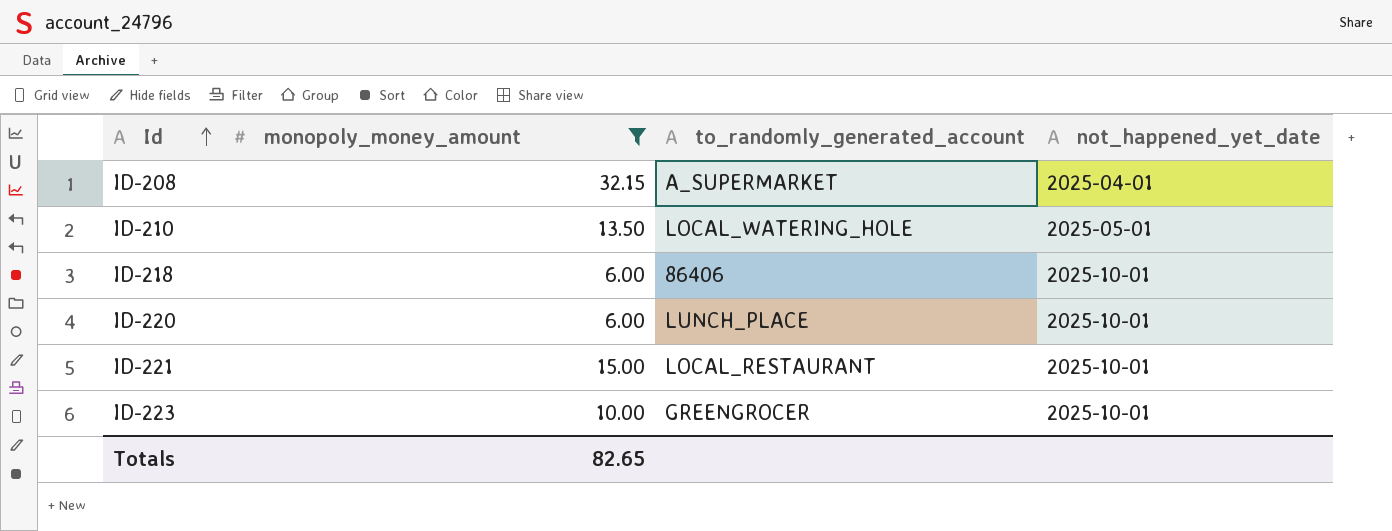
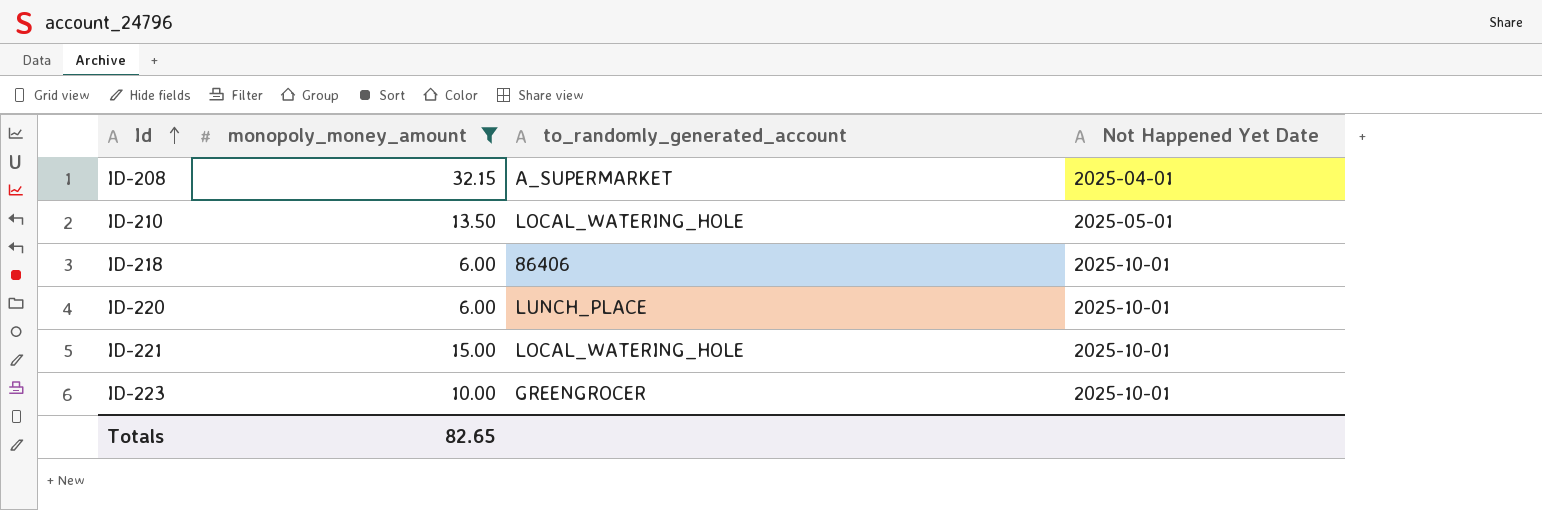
column name: not_happened_yet_date -> Not Happened Yet Date
ID-221 | to_randomly_generated_account: LOCAL_RESTAURANT -> LOCAL_WATERING_HOLE

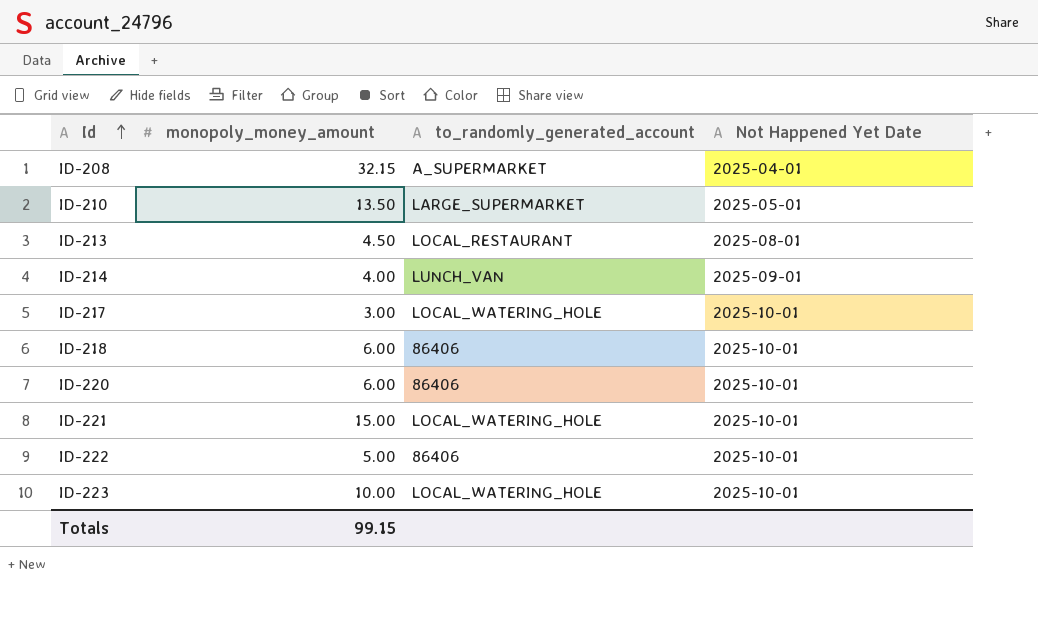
filter: monopoly_money_amount >= 6.00 -> none
ID-210 | to_randomly_generated_account: LOCAL_WATERING_HOLE -> LARGE_SUPERMARKET
ID-220 | to_randomly_generated_account: LUNCH_PLACE -> 86406
ID-223 | to_randomly_generated_account: GREENGROCER -> LOCAL_WATERING_HOLE
Totals | monopoly_money_amount: 82.65 -> 99.15

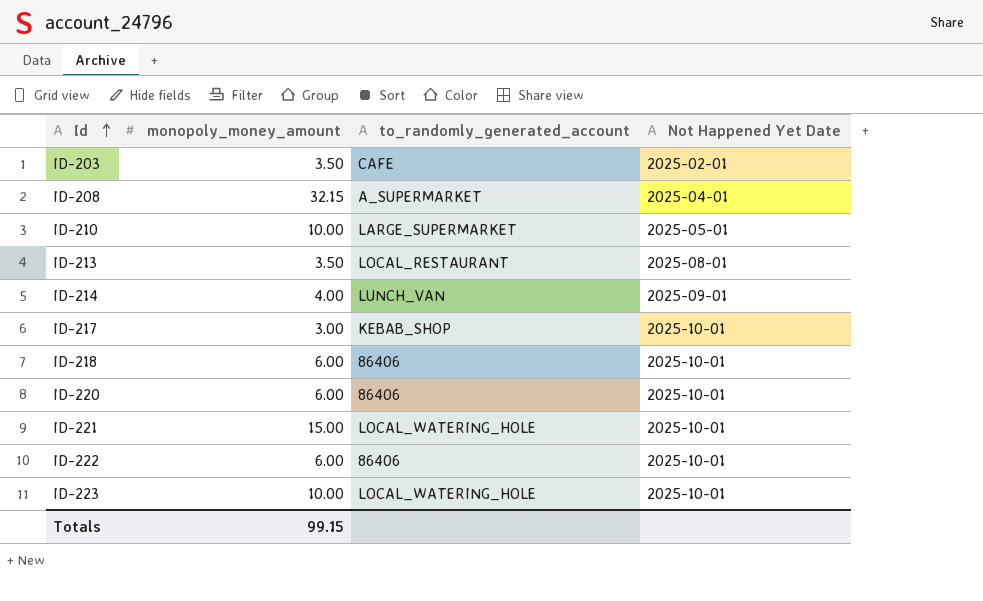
row ID-203: none -> 3.50 | CAFE | 2025-02-01
ID-210 | monopoly_money_amount: 13.50 -> 10.00
ID-213 | monopoly_money_amount: 4.50 -> 3.50
ID-217 | to_randomly_generated_account: LOCAL_WATERING_HOLE -> KEBAB_SHOP
ID-222 | monopoly_money_amount: 5.00 -> 6.00

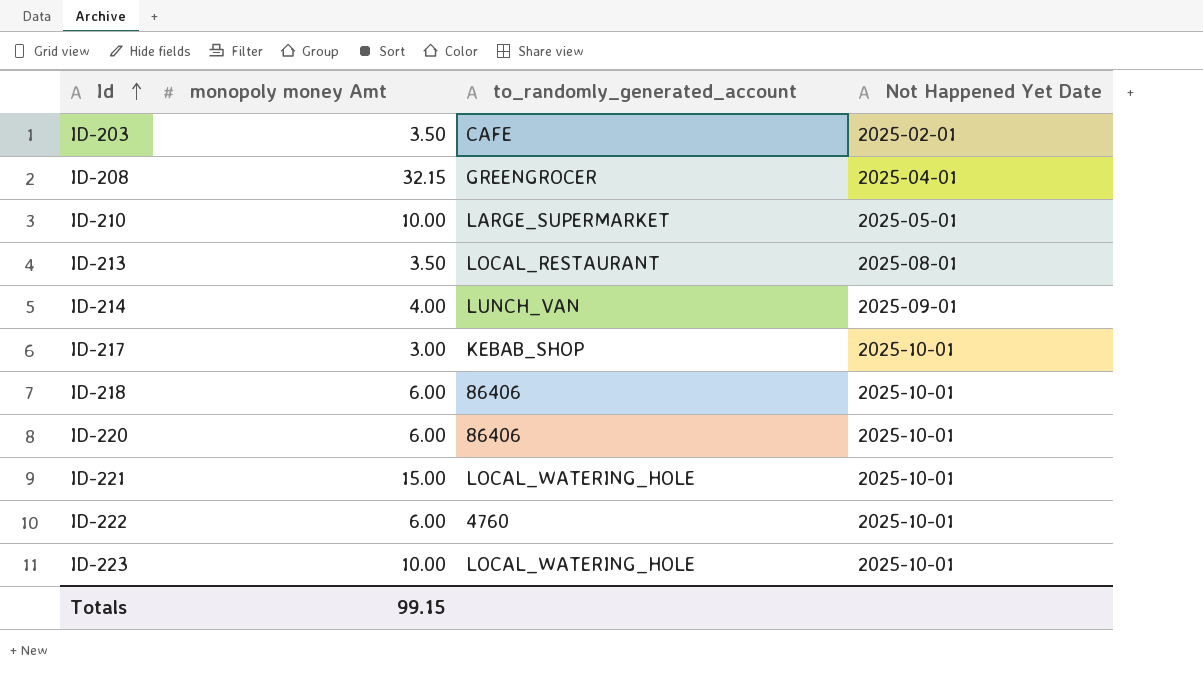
column name: monopoly_money_amount -> monopoly money Amt
ID-208 | to_randomly_generated_account: A_SUPERMARKET -> GREENGROCER
ID-222 | to_randomly_generated_account: 86406 -> 4760

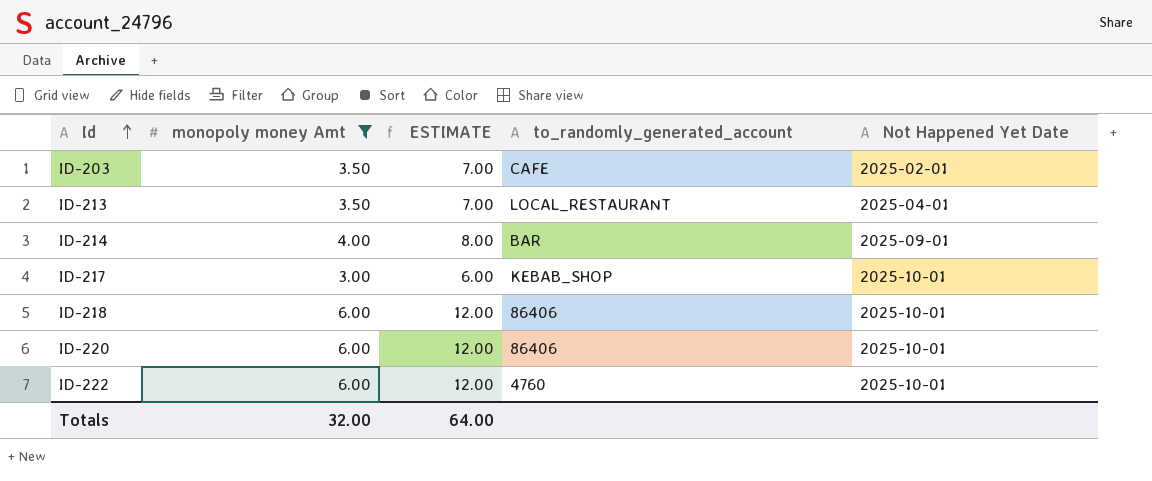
filter: none -> monopoly money Amt <= 6.00
column ESTIMATE | formula: none -> [monopoly money Amt] * 2
ID-213 | Not Happened Yet Date: 2025-08-01 -> 2025-04-01
ID-214 | to_randomly_generated_account: LUNCH_VAN -> BAR
Totals | monopoly money Amt: 99.15 -> 32.00

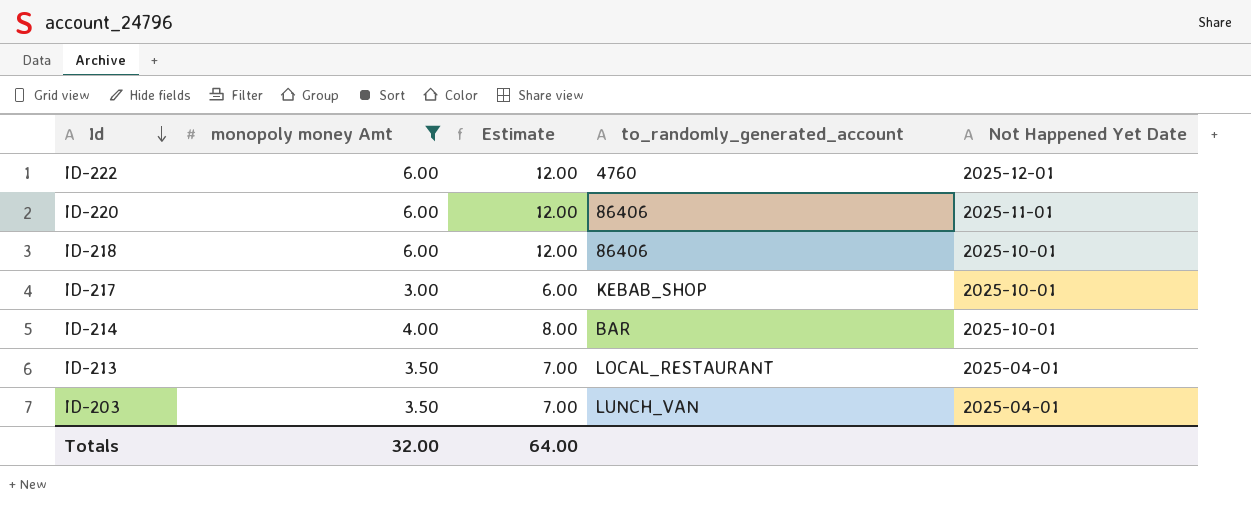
row order: Id ascending -> Id descending
column name: ESTIMATE -> Estimate
ID-222 | Not Happened Yet Date: 2025-10-01 -> 2025-12-01
ID-220 | Not Happened Yet Date: 2025-10-01 -> 2025-11-01
ID-214 | Not Happened Yet Date: 2025-09-01 -> 2025-10-01
ID-203 | to_randomly_generated_account: CAFE -> LUNCH_VAN
ID-203 | Not Happened Yet Date: 2025-02-01 -> 2025-04-01

